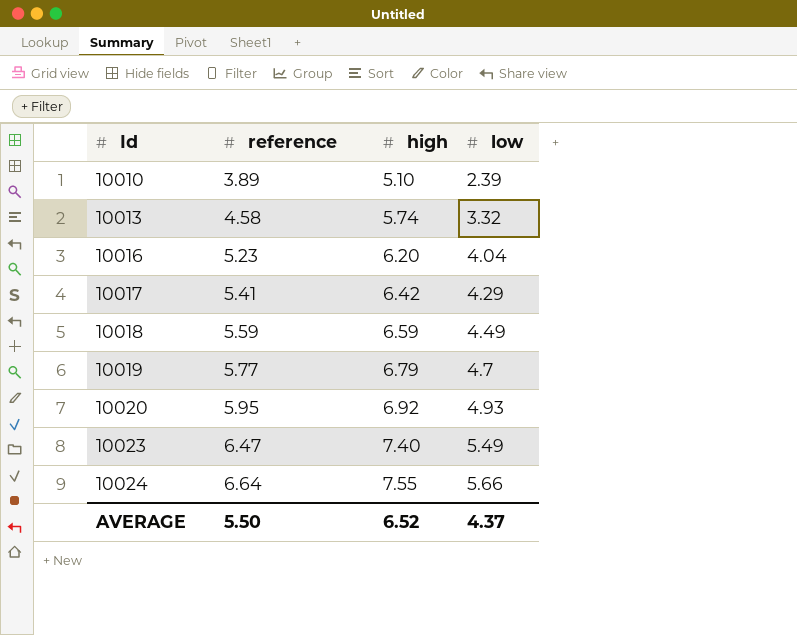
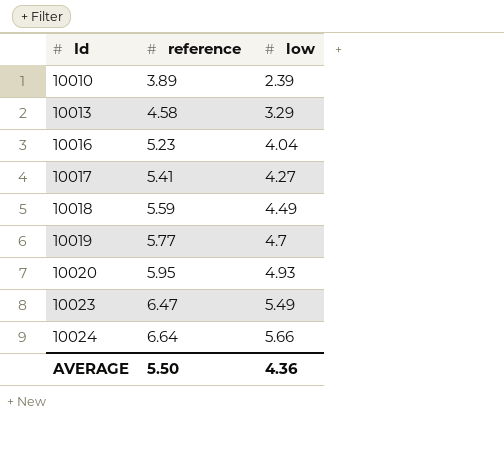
column high | position: 3 -> none
10013 | low: 3.32 -> 3.29
10017 | low: 4.29 -> 4.27
AVERAGE | low: 4.37 -> 4.36

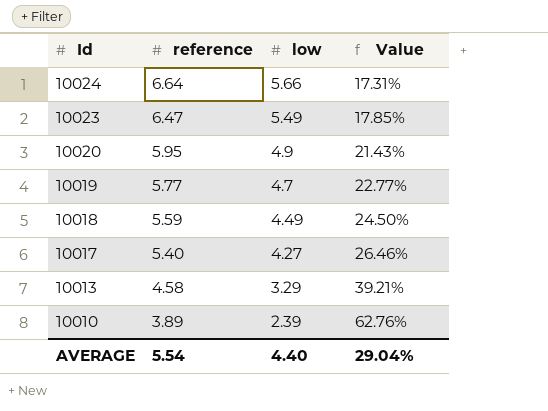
row order: Id ascending -> Id descending
column Value | formula: none -> ([reference] - [low]) / [low]
row 10016: 5.23 | 4.04 -> none
10020 | low: 4.93 -> 4.9
10017 | reference: 5.41 -> 5.40
AVERAGE | reference: 5.50 -> 5.54
AVERAGE | low: 4.36 -> 4.40

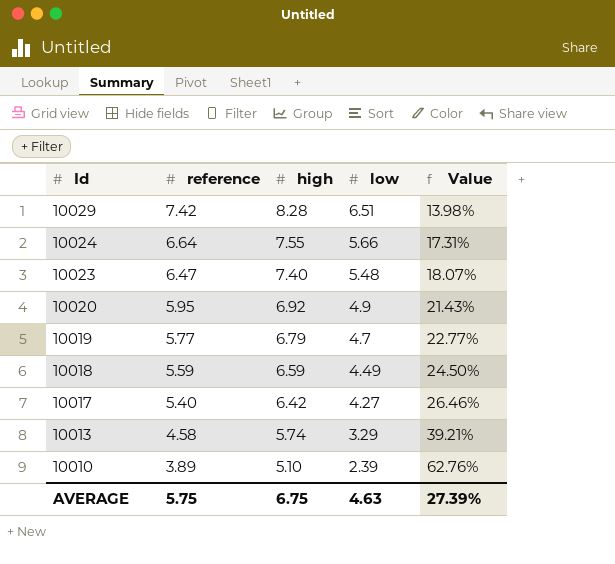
column high | position: none -> 3
row 10029: none -> 7.42 | 8.28 | 6.51 | 13.98%
10023 | low: 5.49 -> 5.48
10023 | Value: 17.85% -> 18.07%
AVERAGE | reference: 5.54 -> 5.75
AVERAGE | low: 4.40 -> 4.63
AVERAGE | Value: 29.04% -> 27.39%

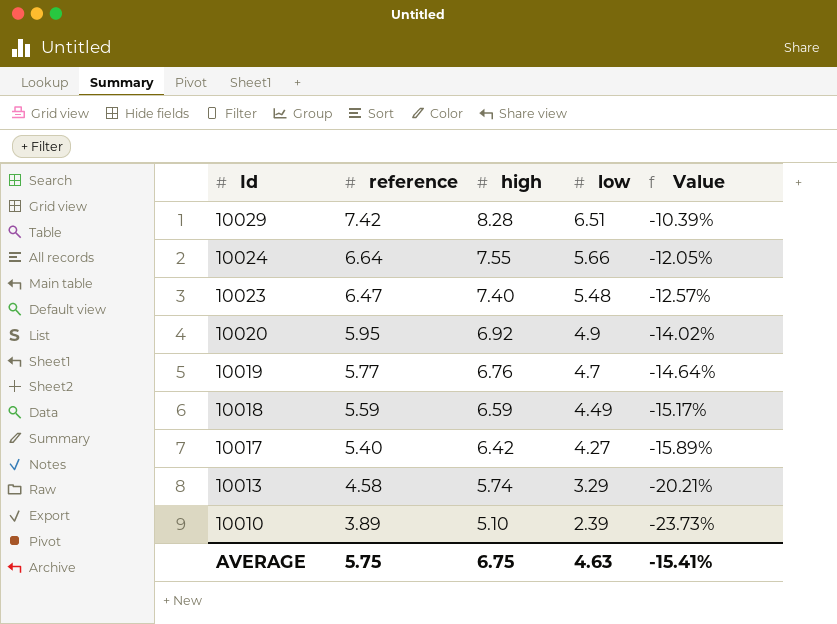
column Value | formula: ([reference] - [low]) / [low] -> ([reference] - [high]) / [high]
10019 | high: 6.79 -> 6.76
AVERAGE | Value: 27.39% -> -15.41%

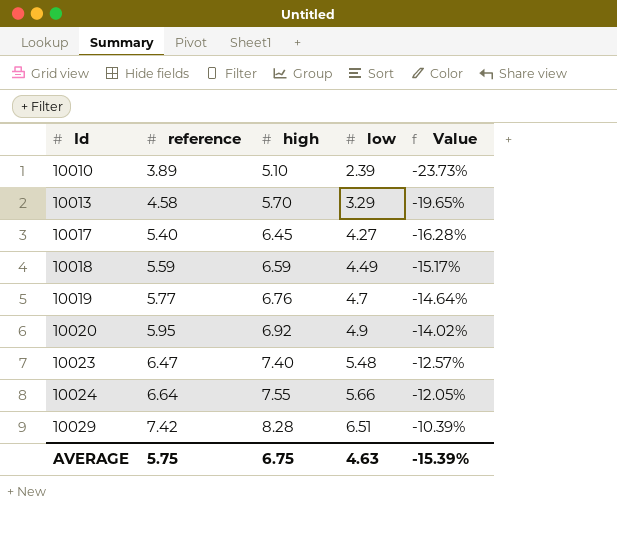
row order: Id descending -> Id ascending
10013 | high: 5.74 -> 5.70
10013 | Value: -20.21% -> -19.65%
10017 | high: 6.42 -> 6.45
10017 | Value: -15.89% -> -16.28%
AVERAGE | Value: -15.41% -> -15.39%

